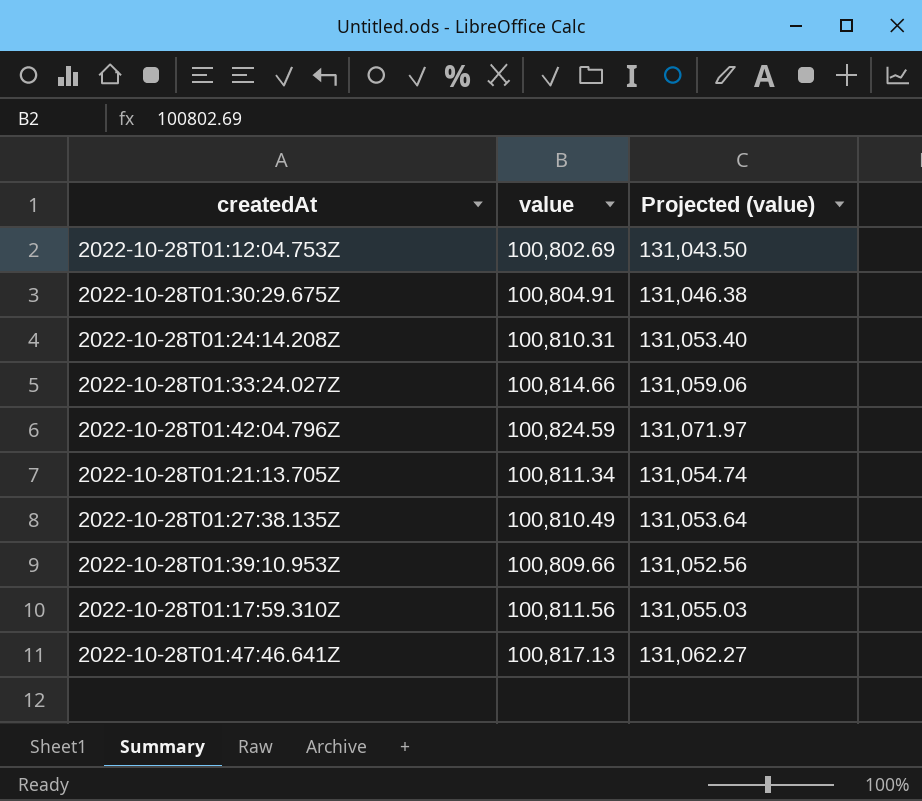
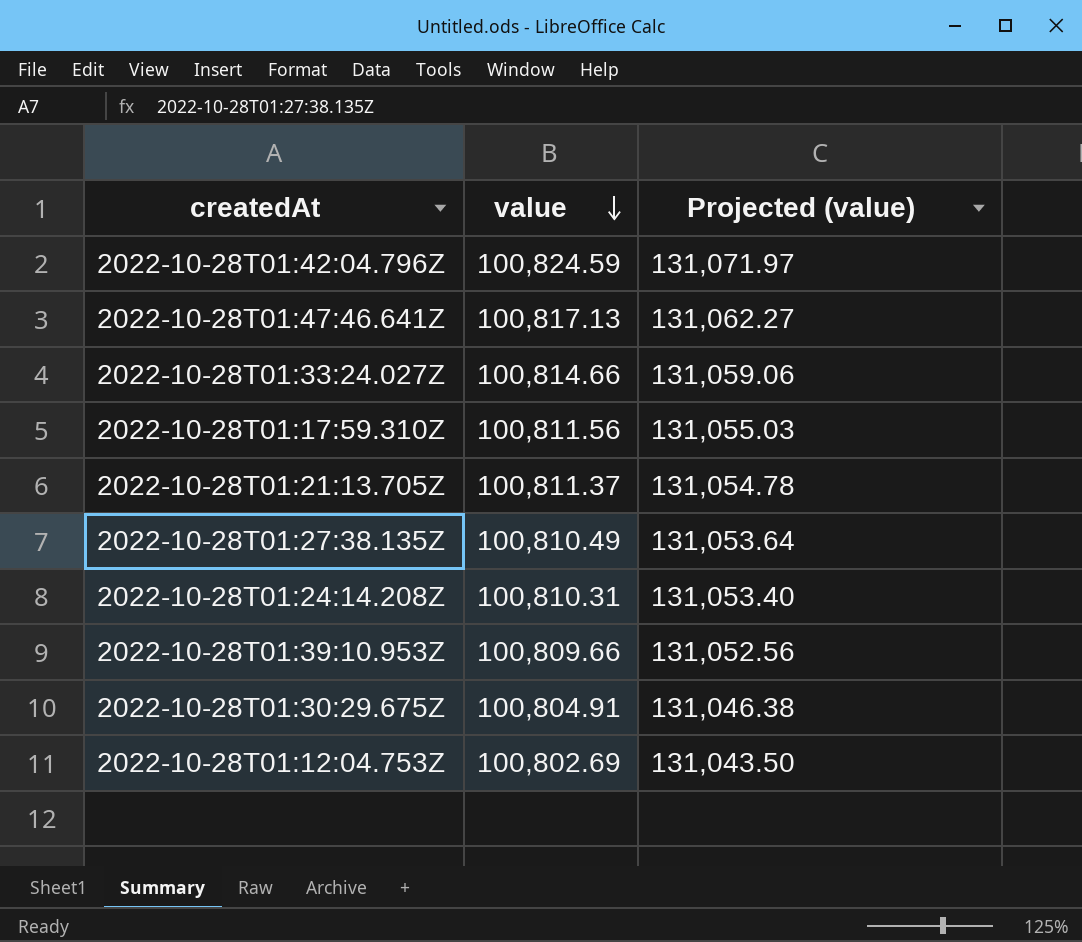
row order: none -> value descending
2022-10-28T01:21:13.705Z | value: 100,811.34 -> 100,811.37
2022-10-28T01:21:13.705Z | Projected (value): 131,054.74 -> 131,054.78

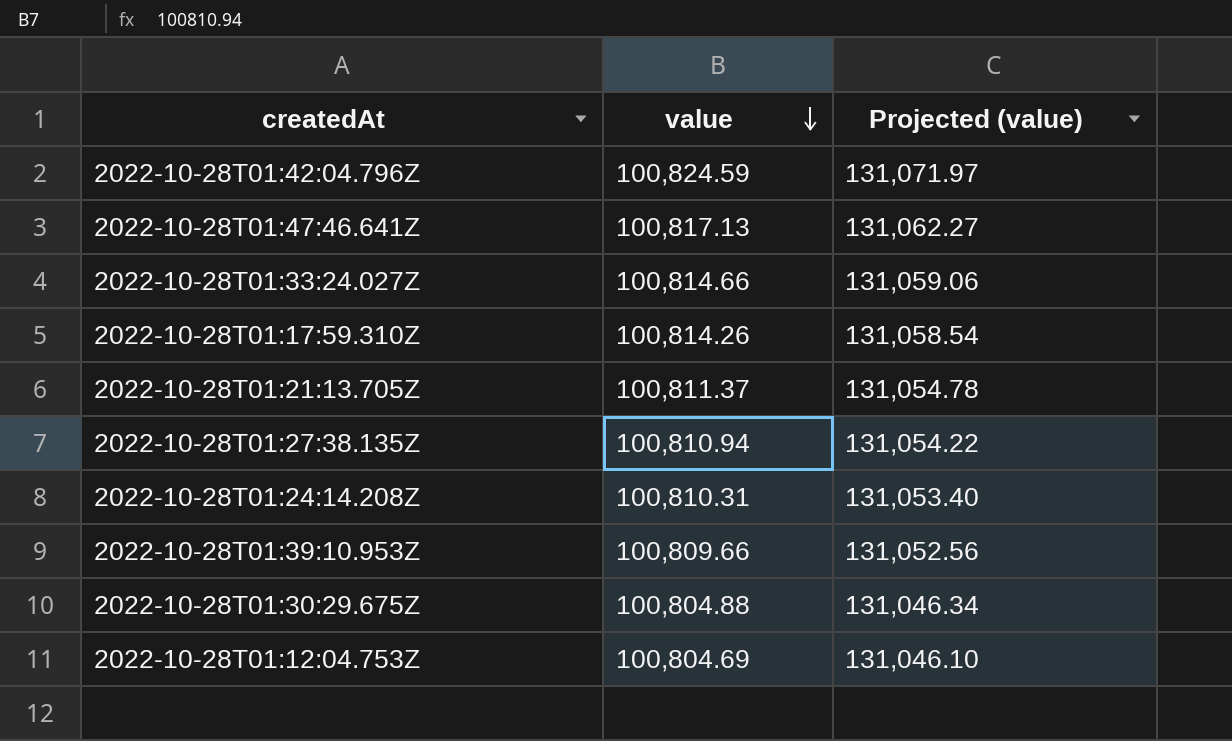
2022-10-28T01:17:59.310Z | value: 100,811.56 -> 100,814.26
2022-10-28T01:17:59.310Z | Projected (value): 131,055.03 -> 131,058.54
2022-10-28T01:27:38.135Z | value: 100,810.49 -> 100,810.94
2022-10-28T01:27:38.135Z | Projected (value): 131,053.64 -> 131,054.22
2022-10-28T01:30:29.675Z | value: 100,804.91 -> 100,804.88
2022-10-28T01:30:29.675Z | Projected (value): 131,046.38 -> 131,046.34
2022-10-28T01:12:04.753Z | value: 100,802.69 -> 100,804.69
2022-10-28T01:12:04.753Z | Projected (value): 131,043.50 -> 131,046.10

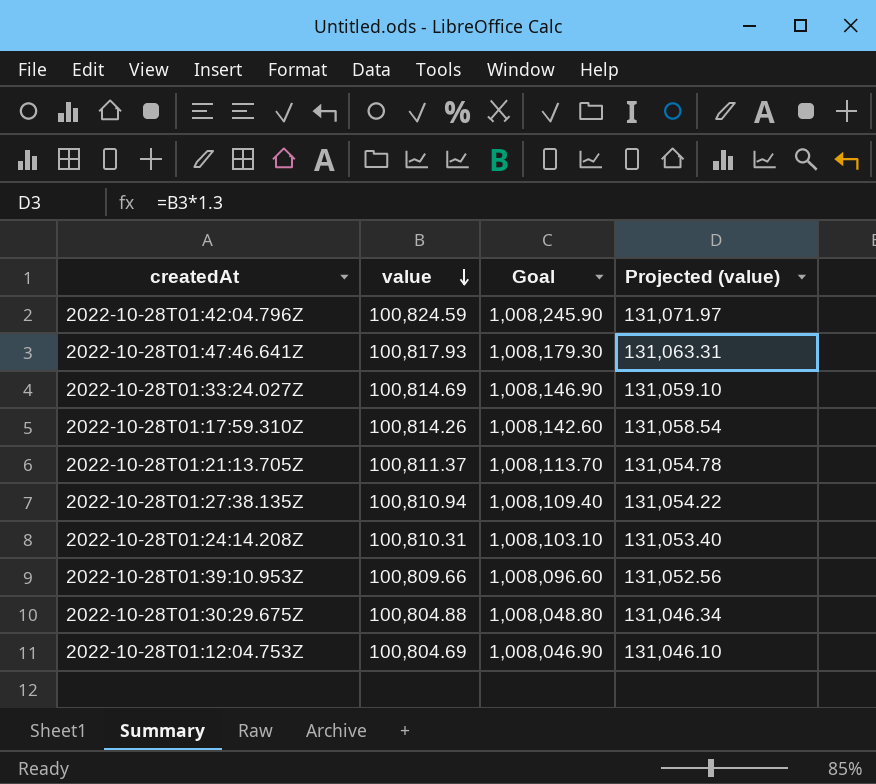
column Goal | formula: none -> [value] * 10
2022-10-28T01:47:46.641Z | value: 100,817.13 -> 100,817.93
2022-10-28T01:47:46.641Z | Projected (value): 131,062.27 -> 131,063.31
2022-10-28T01:33:24.027Z | value: 100,814.66 -> 100,814.69
2022-10-28T01:33:24.027Z | Projected (value): 131,059.06 -> 131,059.10

